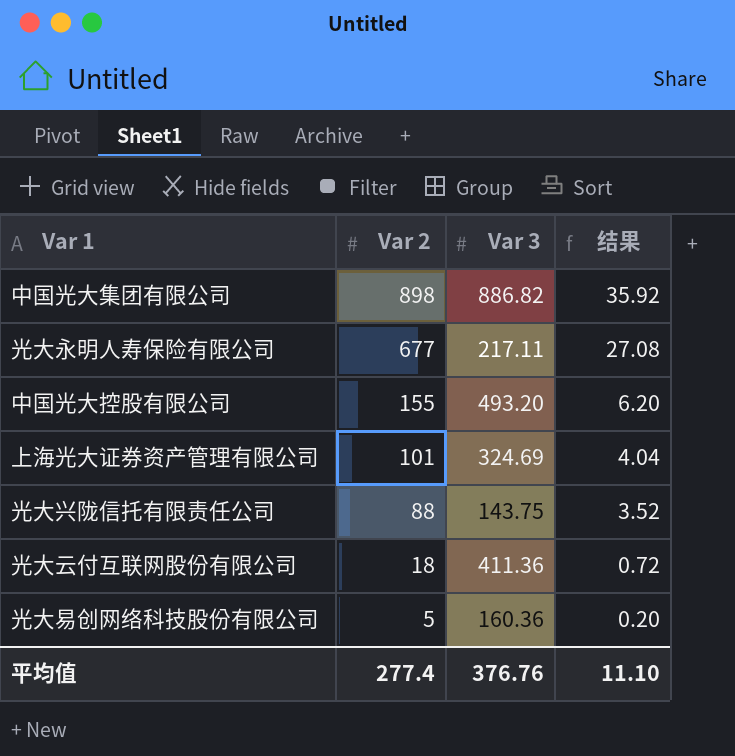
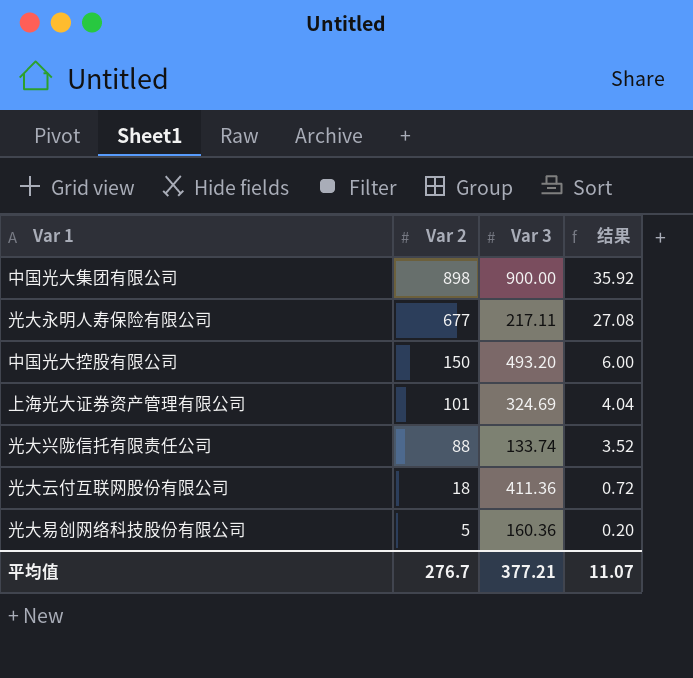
中国光大集团有限公司 | Var 3: 886.82 -> 900.00
中国光大控股有限公司 | Var 2: 155 -> 150
中国光大控股有限公司 | 结果: 6.20 -> 6.00
光大兴陇信托有限责任公司 | Var 3: 143.75 -> 133.74
平均值 | Var 2: 277.4 -> 276.7
平均值 | Var 3: 376.76 -> 377.21
平均值 | 结果: 11.10 -> 11.07

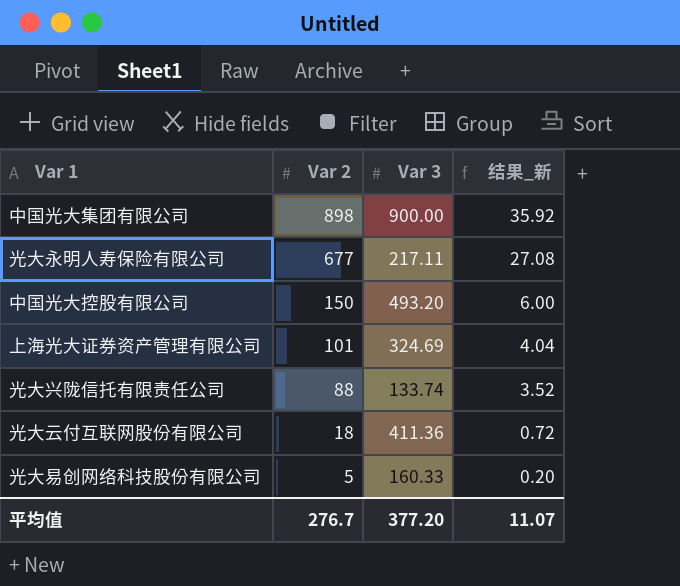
column name: 结果 -> 结果_新
光大易创网络科技股份有限公司 | Var 3: 160.36 -> 160.33
平均值 | Var 3: 377.21 -> 377.20

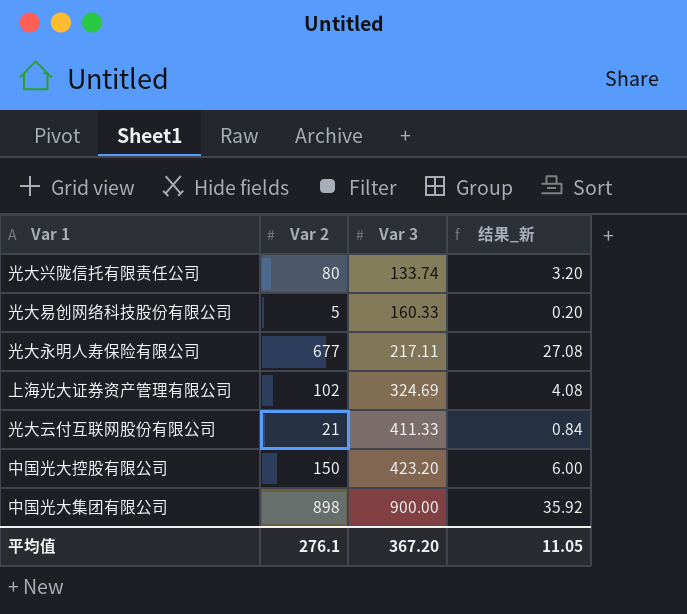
row order: Var 2 descending -> Var 3 ascending
光大兴陇信托有限责任公司 | Var 2: 88 -> 80
光大兴陇信托有限责任公司 | 结果_新: 3.52 -> 3.20
上海光大证券资产管理有限公司 | Var 2: 101 -> 102
上海光大证券资产管理有限公司 | 结果_新: 4.04 -> 4.08
光大云付互联网股份有限公司 | Var 2: 18 -> 21
光大云付互联网股份有限公司 | Var 3: 411.36 -> 411.33
光大云付互联网股份有限公司 | 结果_新: 0.72 -> 0.84
中国光大控股有限公司 | Var 3: 493.20 -> 423.20
平均值 | Var 2: 276.7 -> 276.1
平均值 | Var 3: 377.20 -> 367.20
平均值 | 结果_新: 11.07 -> 11.05

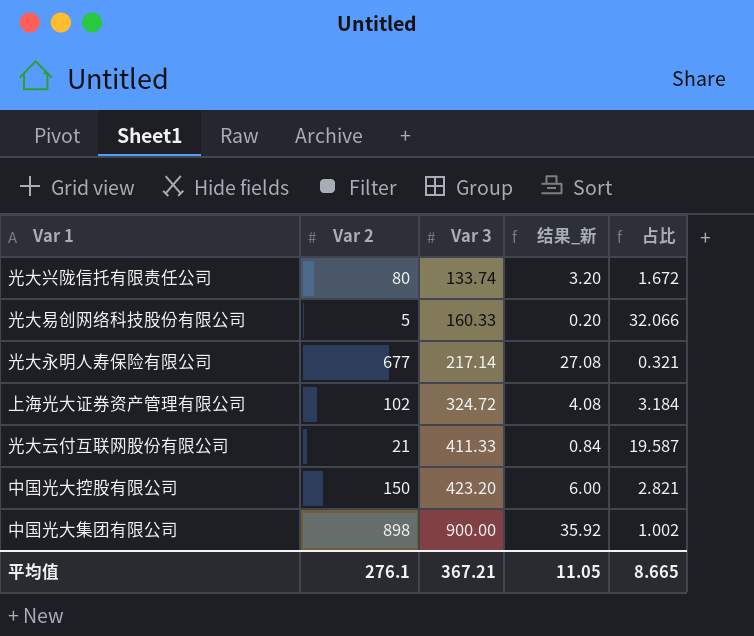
column 占比 | formula: none -> [Var 3] / [Var 2]
光大永明人寿保险有限公司 | Var 3: 217.11 -> 217.14
上海光大证券资产管理有限公司 | Var 3: 324.69 -> 324.72
平均值 | Var 3: 367.20 -> 367.21

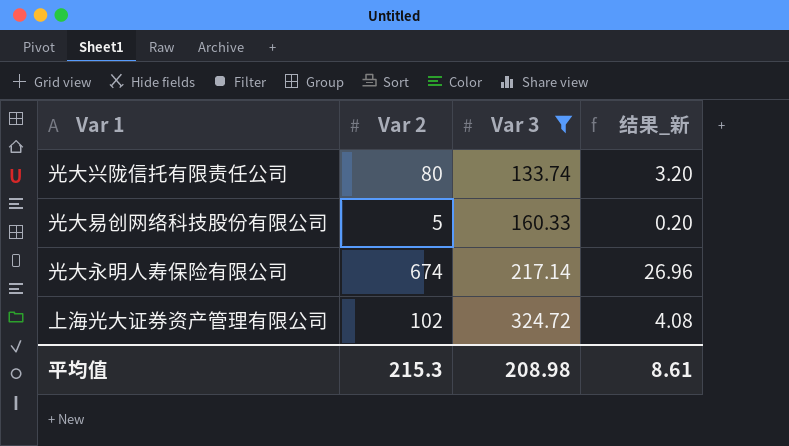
filter: none -> Var 3 <= 324.72
column 占比 | formula: [Var 3] / [Var 2] -> none
光大永明人寿保险有限公司 | Var 2: 677 -> 674
光大永明人寿保险有限公司 | 结果_新: 27.08 -> 26.96
平均值 | Var 2: 276.1 -> 215.3
平均值 | Var 3: 367.21 -> 208.98
平均值 | 结果_新: 11.05 -> 8.61

